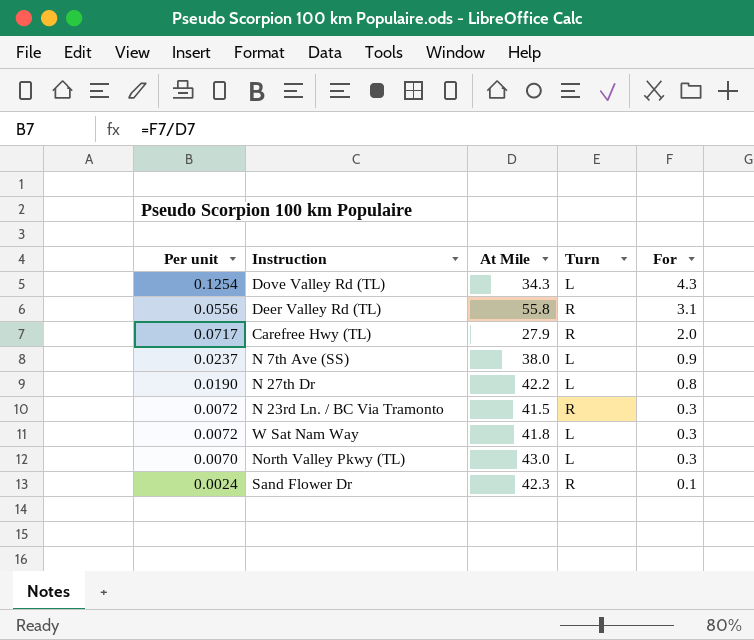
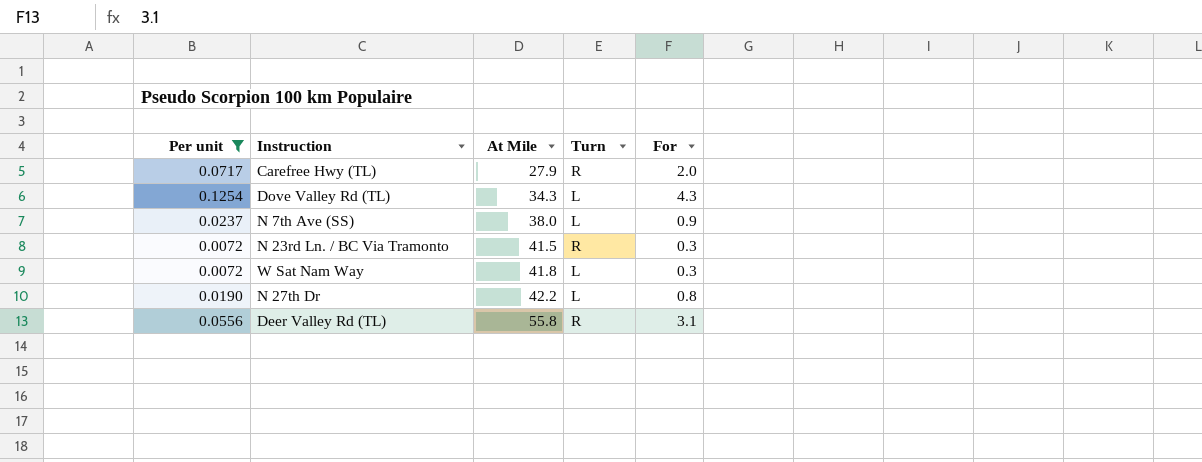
filter: none -> Per unit >= 0.0072
row order: For descending -> At Mile ascending

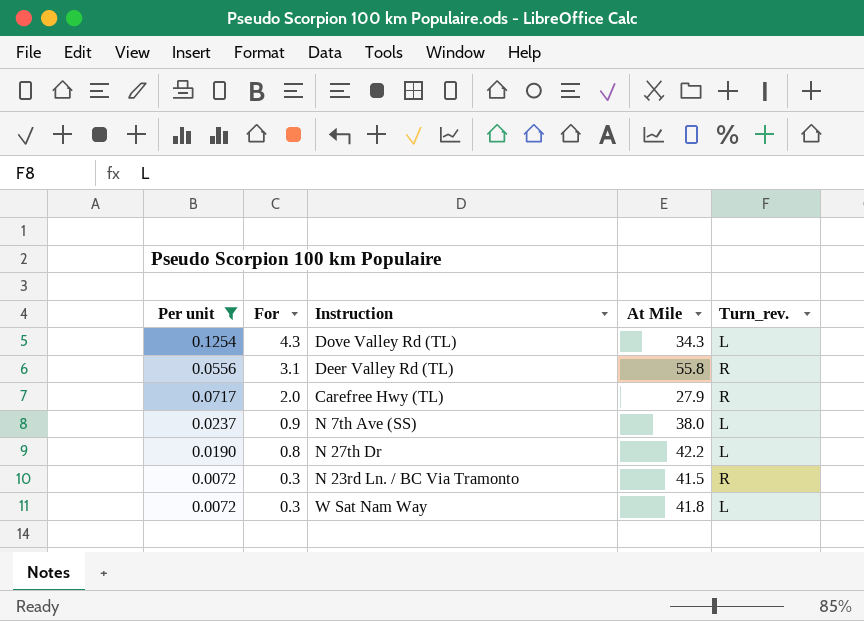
row order: At Mile ascending -> For descending
column For | position: 5 -> 2
column name: Turn -> Turn_rev.

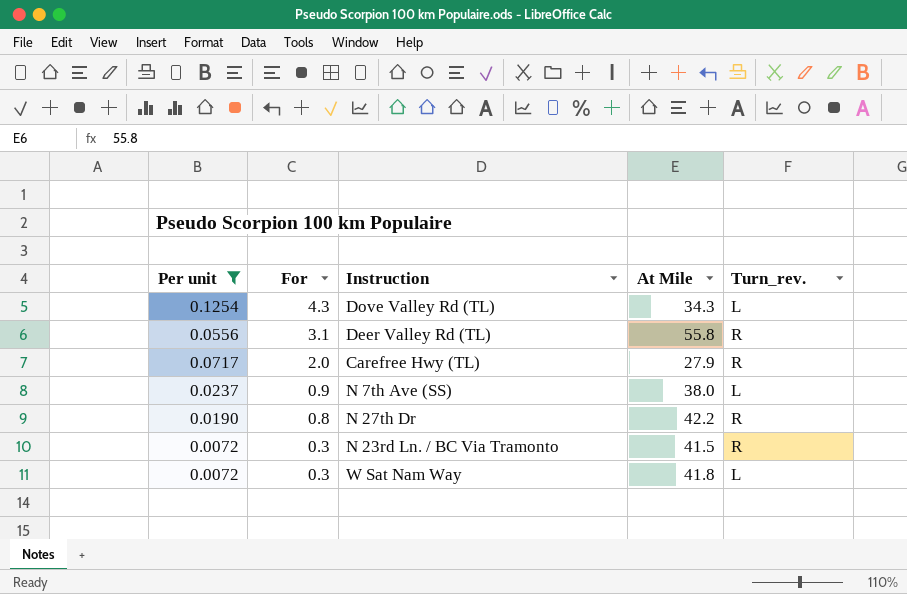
N 27th Dr | Turn_rev.: L -> R

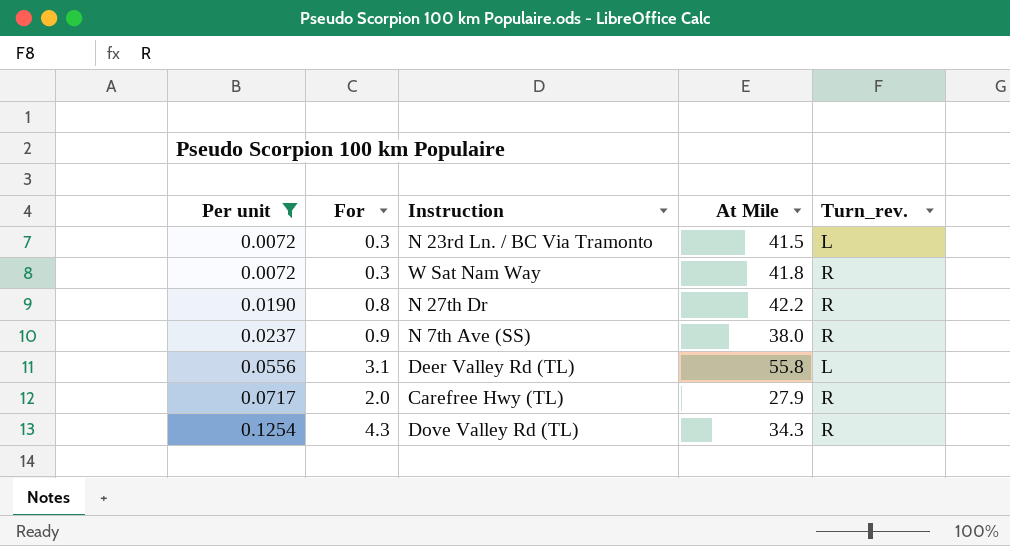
row order: For descending -> Per unit ascending
N 23rd Ln. / BC Via Tramonto | Turn_rev.: R -> L
W Sat Nam Way | Turn_rev.: L -> R
N 7th Ave (SS) | Turn_rev.: L -> R
Deer Valley Rd (TL) | Turn_rev.: R -> L
Dove Valley Rd (TL) | Turn_rev.: L -> R

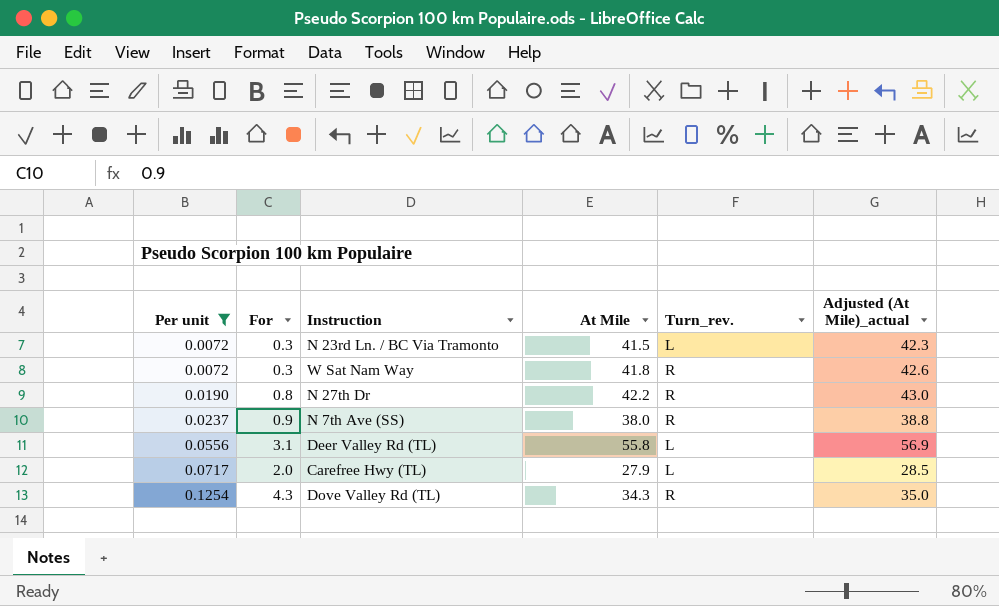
column Adjusted (At Mile)_actual | formula: none -> [At Mile] * 1.02
Carefree Hwy (TL) | Turn_rev.: R -> L

